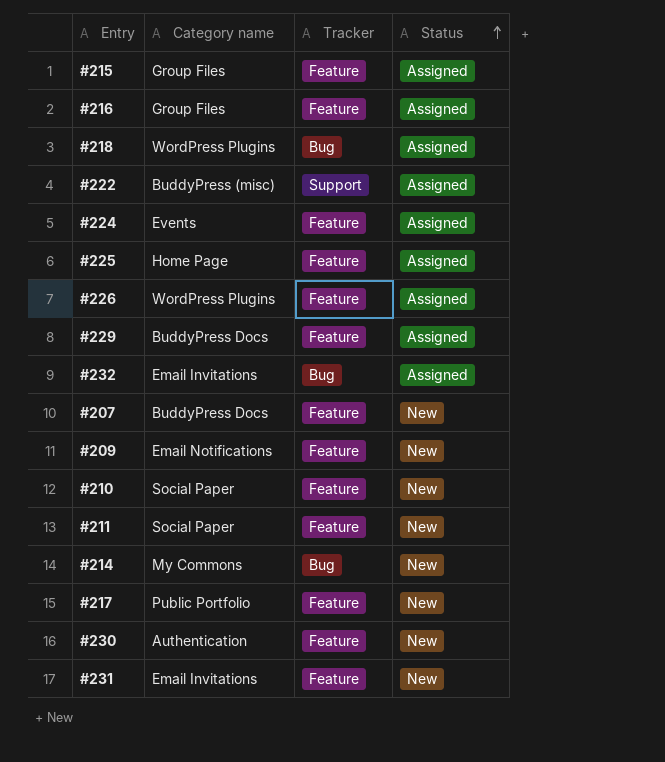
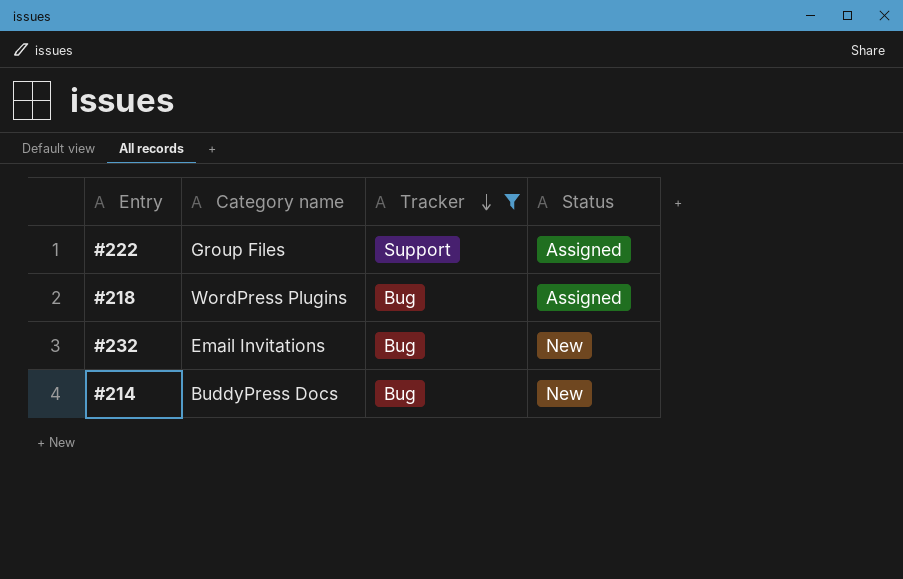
filter: none -> Tracker != Feature
row order: Status ascending -> Tracker descending
#222 | Category name: BuddyPress (misc) -> Group Files
#232 | Status: Assigned -> New
#214 | Category name: My Commons -> BuddyPress Docs

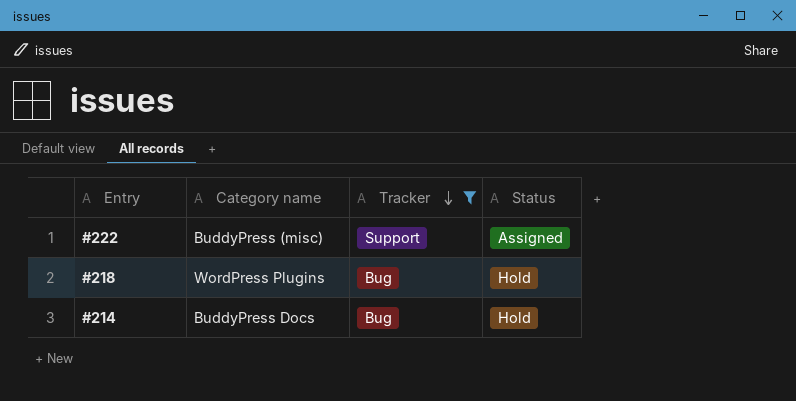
row #232: Email Invitations | Bug | New -> none
#222 | Category name: Group Files -> BuddyPress (misc)
#218 | Status: Assigned -> Hold
#214 | Status: New -> Hold

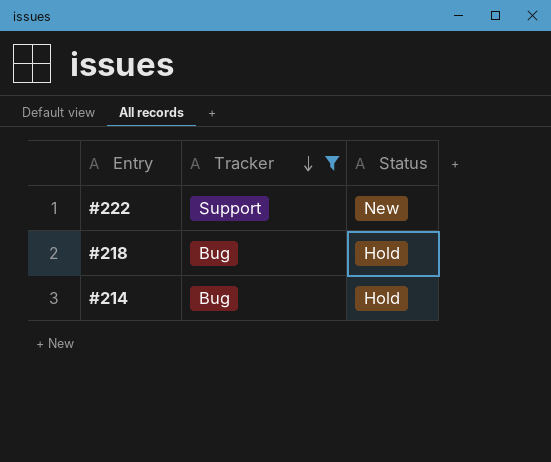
column Category name | position: 2 -> none
#222 | Status: Assigned -> New

